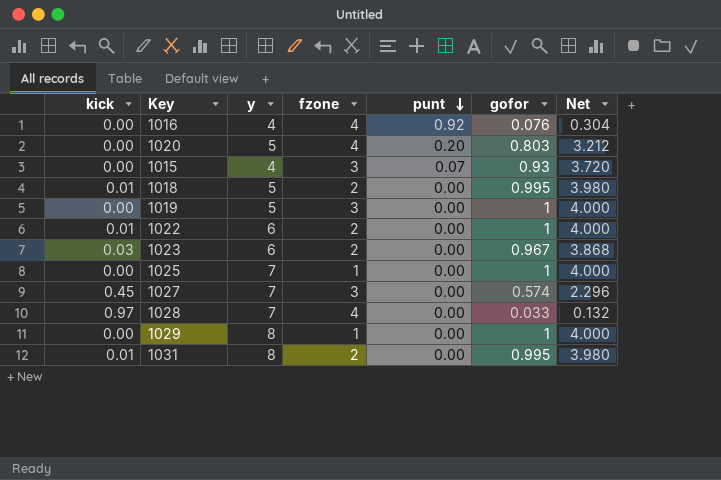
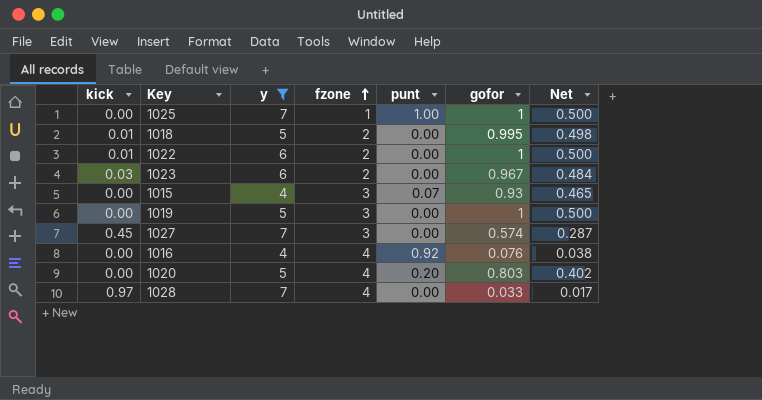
filter: none -> y != 8
row order: punt descending -> fzone ascending
column Net | formula: [gofor] * 4 -> [gofor] * 0.5
1025 | punt: 0.00 -> 1.00

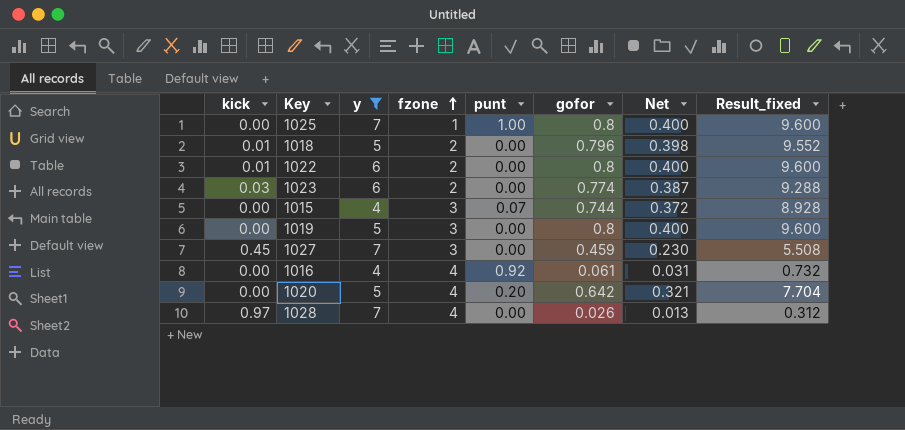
column Result_fixed | formula: none -> [gofor] * 12
1025 | gofor: 1 -> 0.8
1025 | Net: 0.500 -> 0.400
1018 | gofor: 0.995 -> 0.796
1018 | Net: 0.498 -> 0.398
1022 | gofor: 1 -> 0.8
1022 | Net: 0.500 -> 0.400
1023 | gofor: 0.967 -> 0.774
1023 | Net: 0.484 -> 0.387
1015 | gofor: 0.93 -> 0.744
1015 | Net: 0.465 -> 0.372
1019 | gofor: 1 -> 0.8
1019 | Net: 0.500 -> 0.400
1027 | gofor: 0.574 -> 0.459
1027 | Net: 0.287 -> 0.230
1016 | gofor: 0.076 -> 0.061
1016 | Net: 0.038 -> 0.031
1020 | gofor: 0.803 -> 0.642
1020 | Net: 0.402 -> 0.321
1028 | gofor: 0.033 -> 0.026
1028 | Net: 0.017 -> 0.013

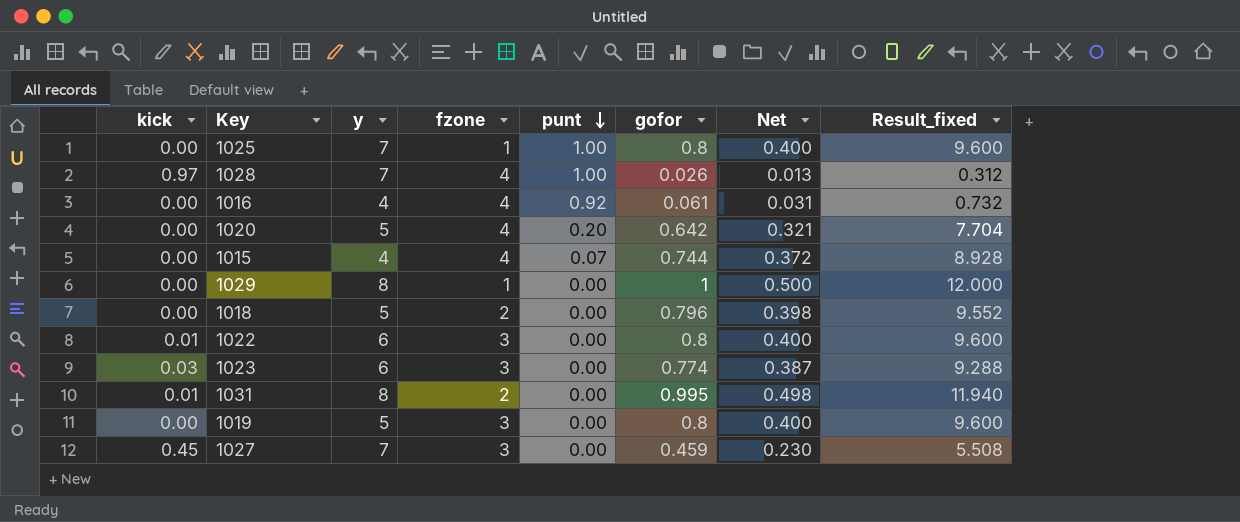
filter: y != 8 -> none
row order: fzone ascending -> punt descending
1028 | punt: 0.00 -> 1.00
1015 | fzone: 3 -> 4
1018 | kick: 0.01 -> 0.00
1022 | fzone: 2 -> 3
1023 | fzone: 2 -> 3

